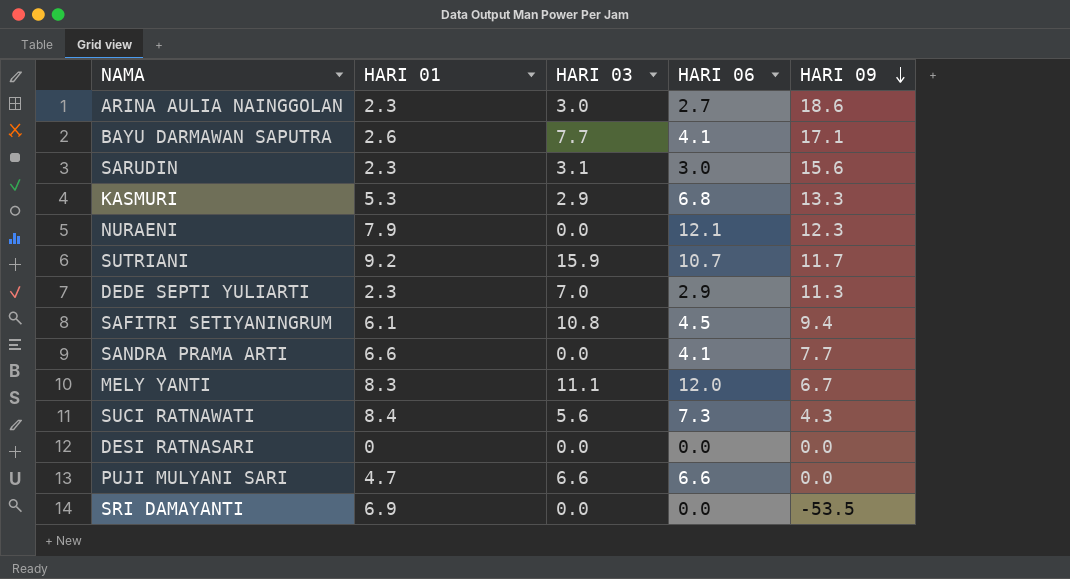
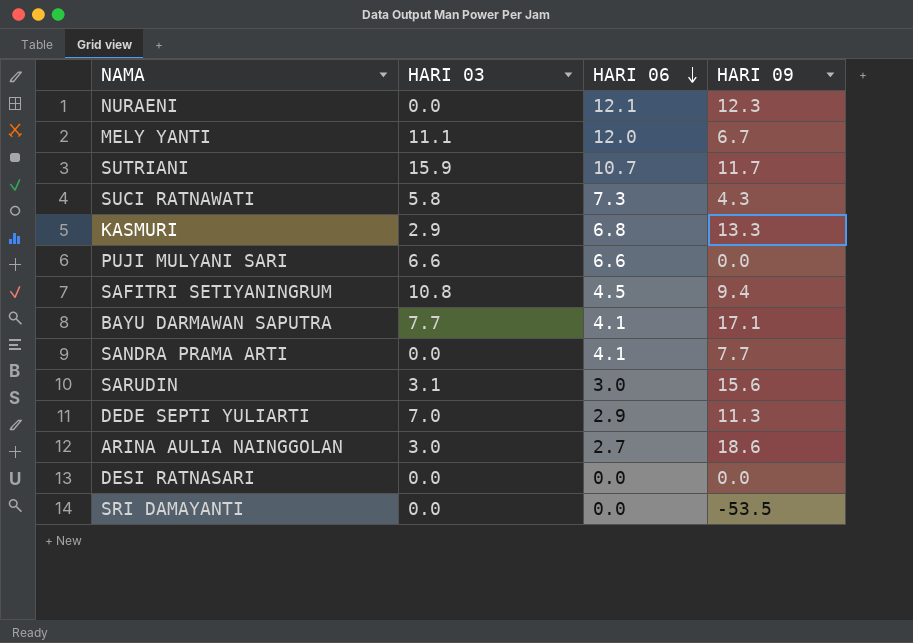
row order: HARI 09 descending -> HARI 06 descending
column HARI 01 | position: 2 -> none
SUCI RATNAWATI | HARI 03: 5.6 -> 5.8

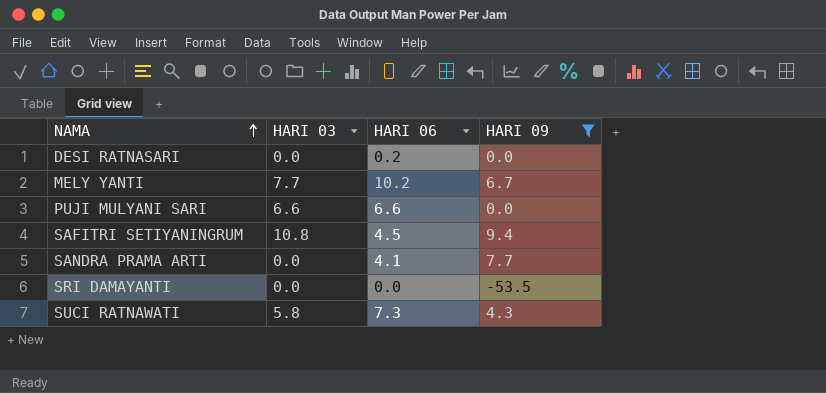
filter: none -> HARI 09 <= 9.4
row order: HARI 06 descending -> NAMA ascending
DESI RATNASARI | HARI 06: 0.0 -> 0.2
MELY YANTI | HARI 03: 11.1 -> 7.7
MELY YANTI | HARI 06: 12.0 -> 10.2

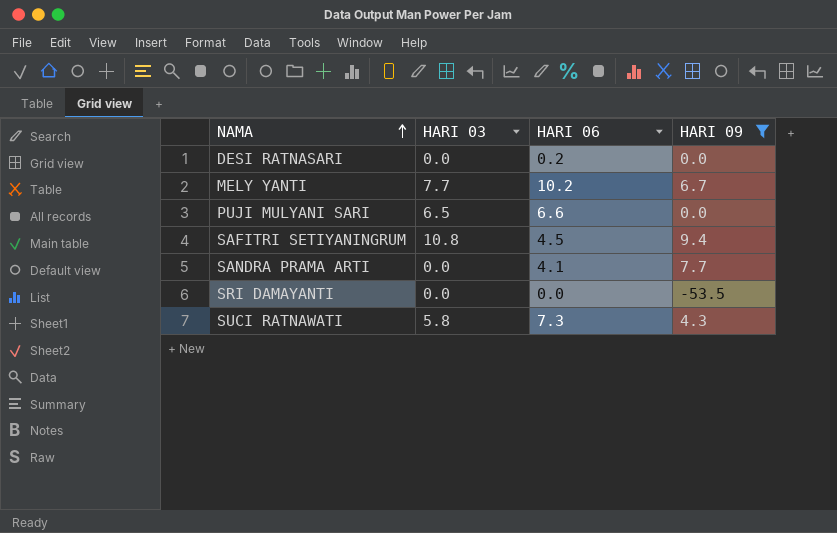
PUJI MULYANI SARI | HARI 03: 6.6 -> 6.5

